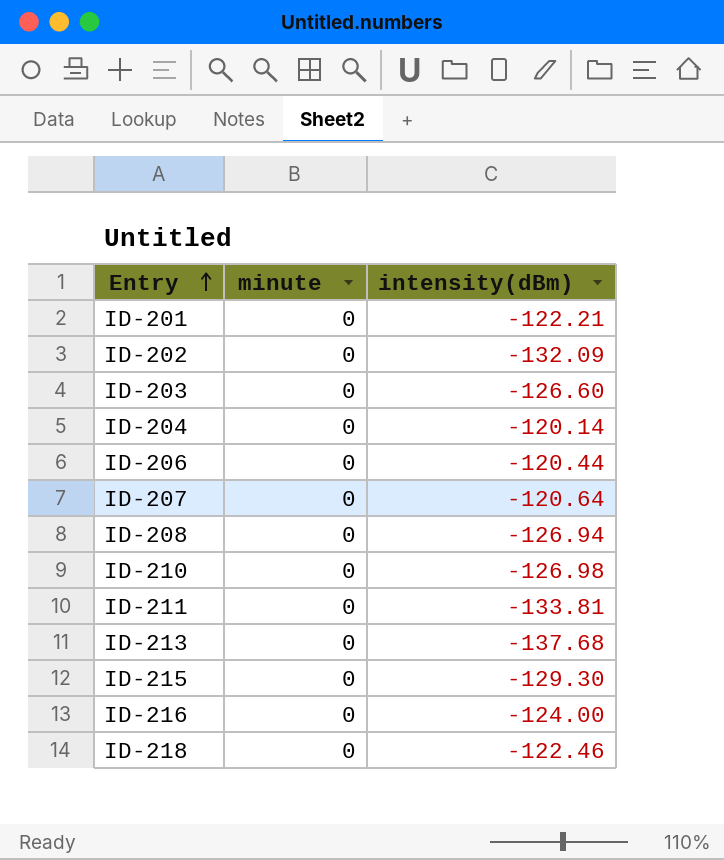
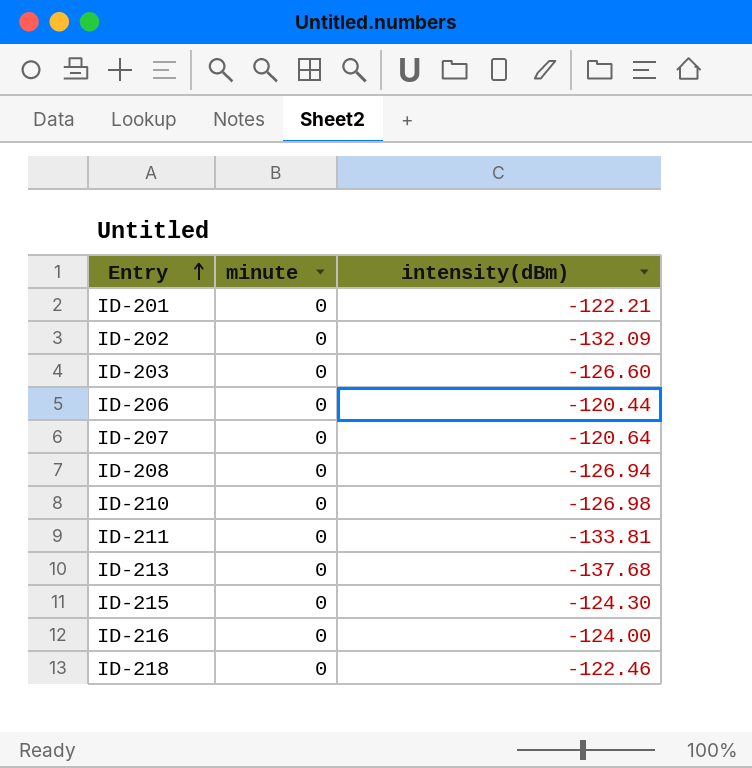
row ID-204: 0 | -120.14 -> none
ID-215 | intensity(dBm): -129.30 -> -124.30

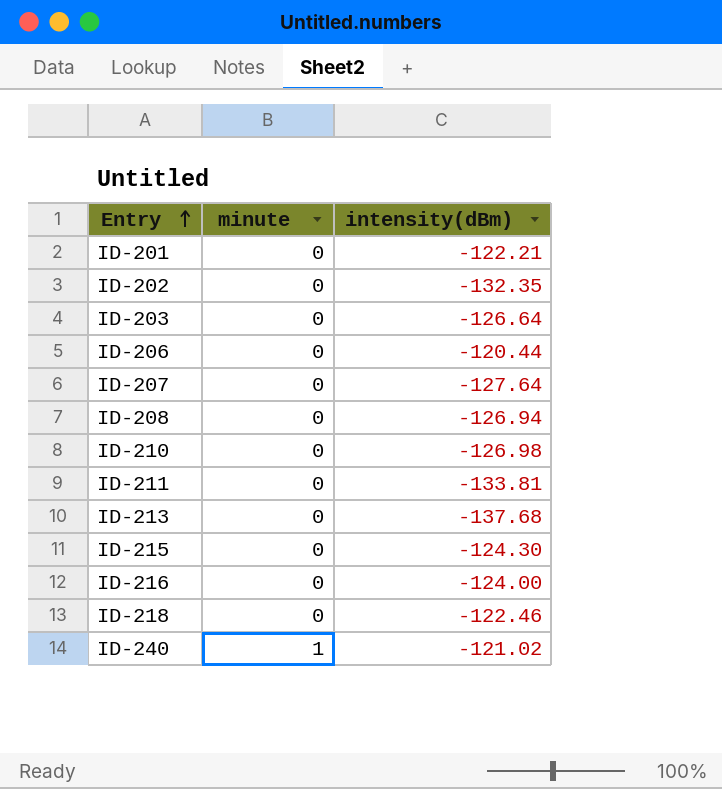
ID-202 | intensity(dBm): -132.09 -> -132.35
ID-203 | intensity(dBm): -126.60 -> -126.64
ID-207 | intensity(dBm): -120.64 -> -127.64
row ID-240: none -> 1 | -121.02

